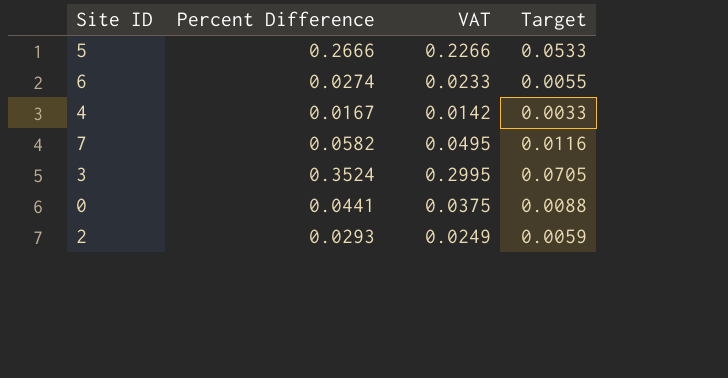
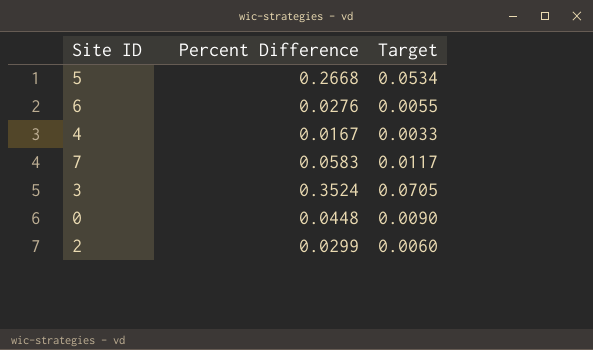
column VAT | formula: [Percent Difference] * 0.85 -> none
5 | Percent Difference: 0.2666 -> 0.2668
5 | Target: 0.0533 -> 0.0534
6 | Percent Difference: 0.0274 -> 0.0276
7 | Percent Difference: 0.0582 -> 0.0583
7 | Target: 0.0116 -> 0.0117
0 | Percent Difference: 0.0441 -> 0.0448
0 | Target: 0.0088 -> 0.0090
2 | Percent Difference: 0.0293 -> 0.0299
2 | Target: 0.0059 -> 0.0060

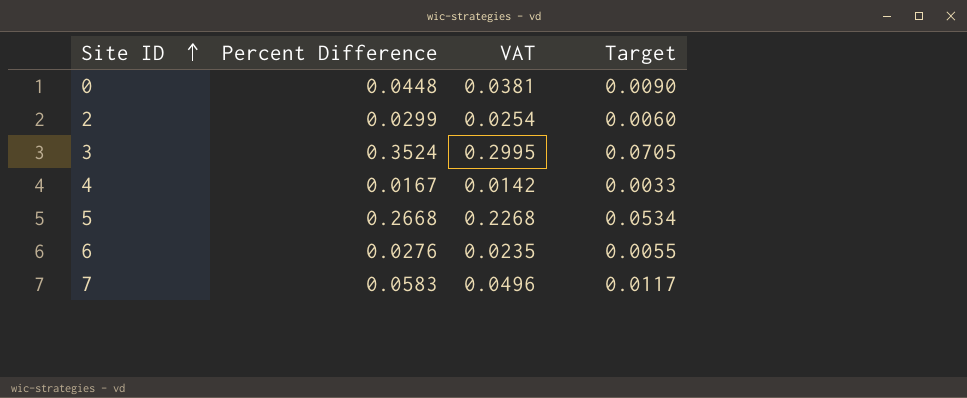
row order: none -> Site ID ascending
column VAT | formula: none -> [Percent Difference] * 0.85

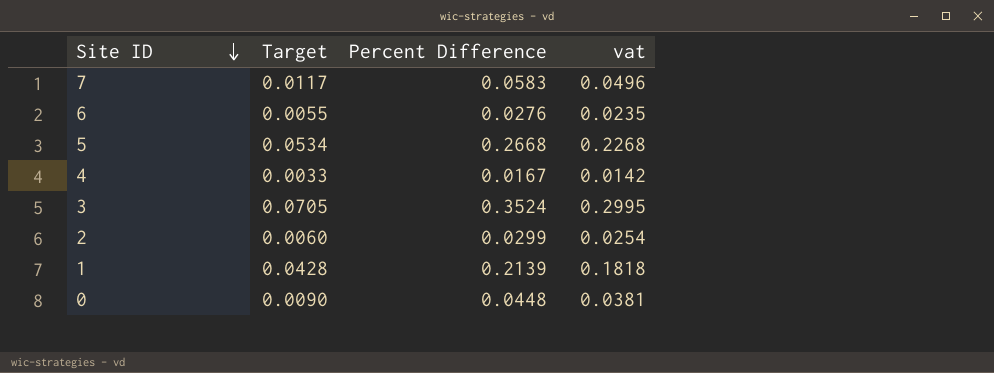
row order: Site ID ascending -> Site ID descending
column Target | position: 4 -> 2
column name: VAT -> vat
row 1: none -> 0.0428 | 0.2139 | 0.1818

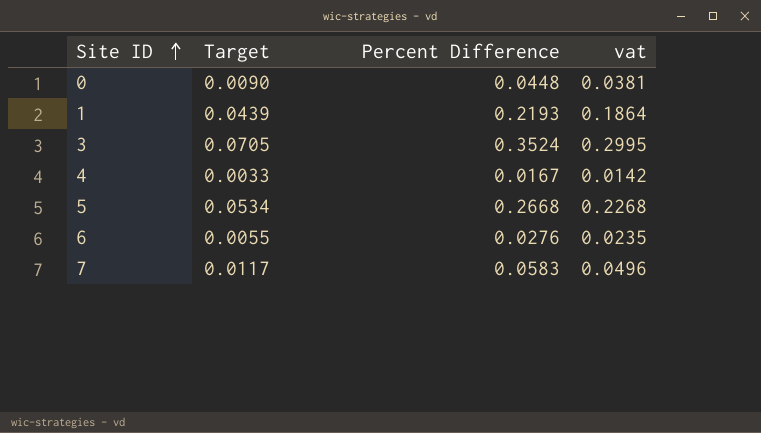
row order: Site ID descending -> Site ID ascending
row 2: 0.0060 | 0.0299 | 0.0254 -> none
1 | Target: 0.0428 -> 0.0439
1 | Percent Difference: 0.2139 -> 0.2193
1 | vat: 0.1818 -> 0.1864

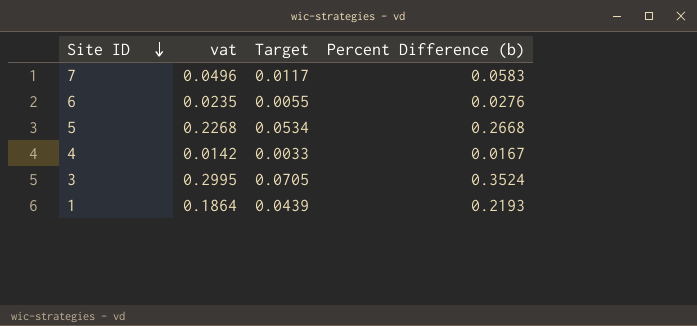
row order: Site ID ascending -> Site ID descending
column vat | position: 4 -> 2
column name: Percent Difference -> Percent Difference (b)
row 0: 0.0090 | 0.0448 | 0.0381 -> none

